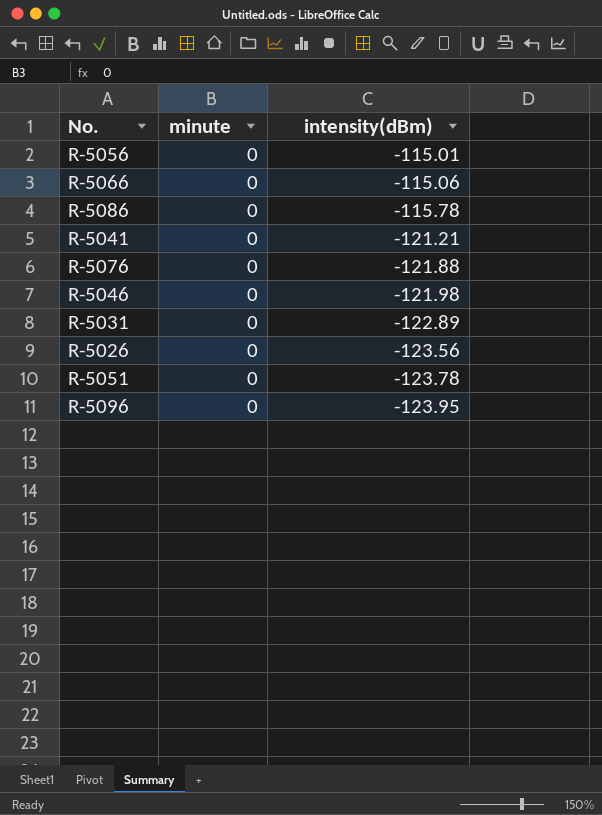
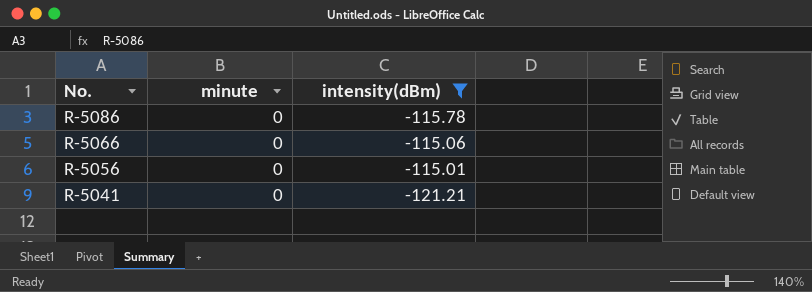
filter: none -> intensity(dBm) >= -121.21
row order: intensity(dBm) descending -> No. descending

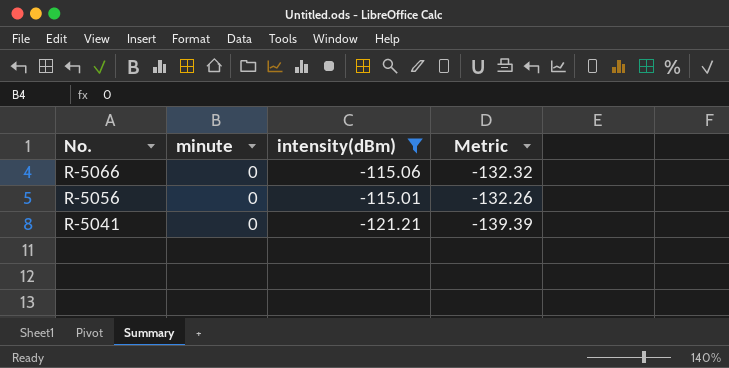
column Metric | formula: none -> [intensity(dBm)] * 1.15
row R-5086: 0 | -115.78 -> none

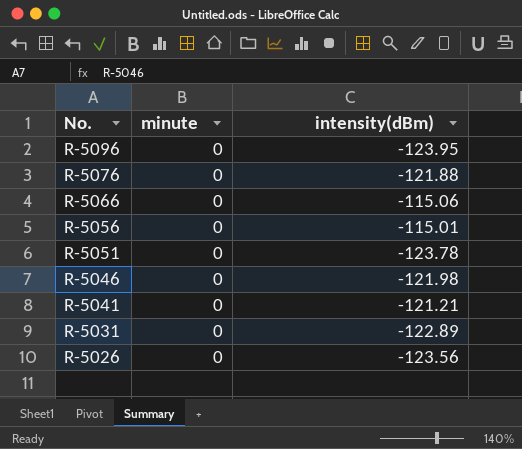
filter: intensity(dBm) >= -121.21 -> none
column Metric | formula: [intensity(dBm)] * 1.15 -> none

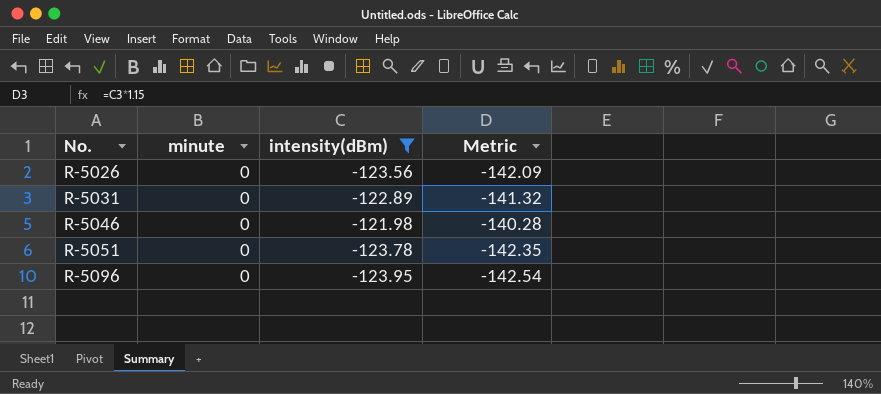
filter: none -> intensity(dBm) <= -121.98
row order: No. descending -> No. ascending
column Metric | formula: none -> [intensity(dBm)] * 1.15

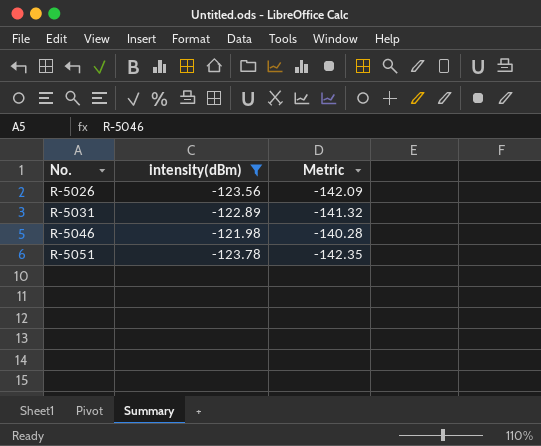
column minute | position: 2 -> none
row R-5096: 0 | -123.95 | -142.54 -> none

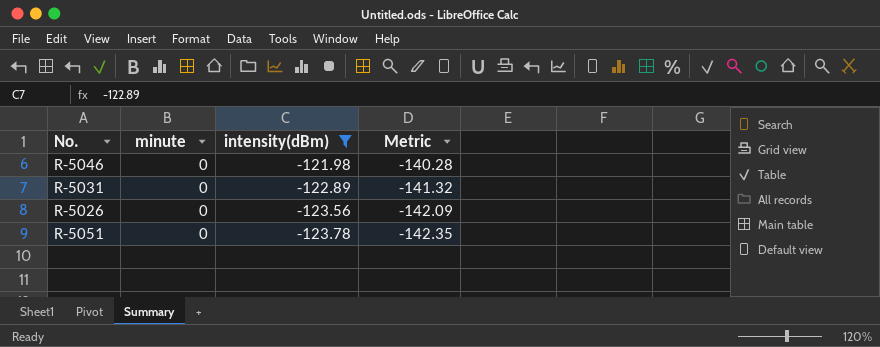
row order: No. ascending -> intensity(dBm) descending
column minute | position: none -> 2

